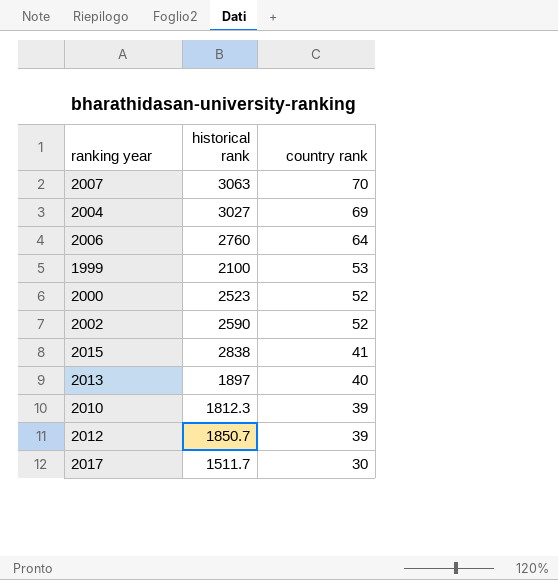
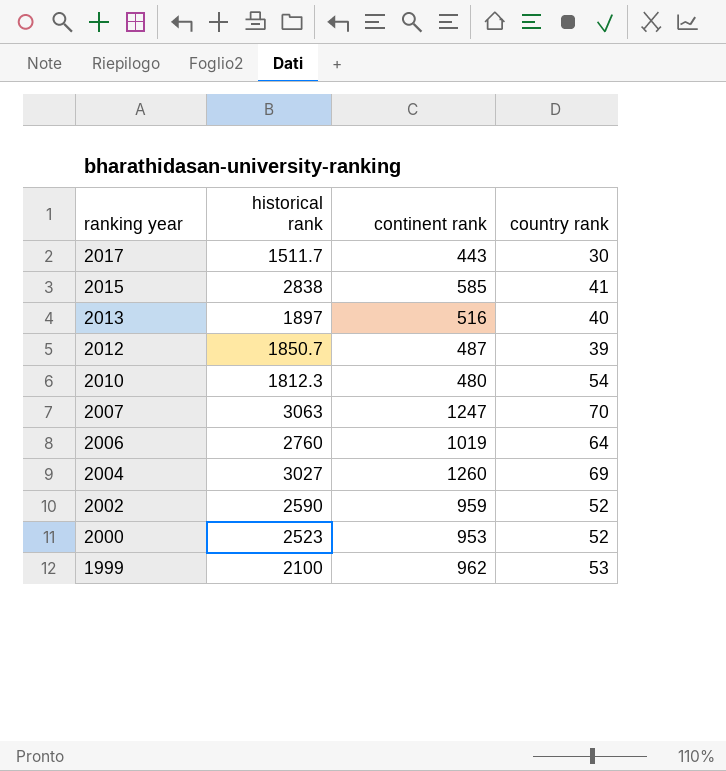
row order: country rank descending -> ranking year descending
column continent rank | position: none -> 3
2010 | country rank: 39 -> 54

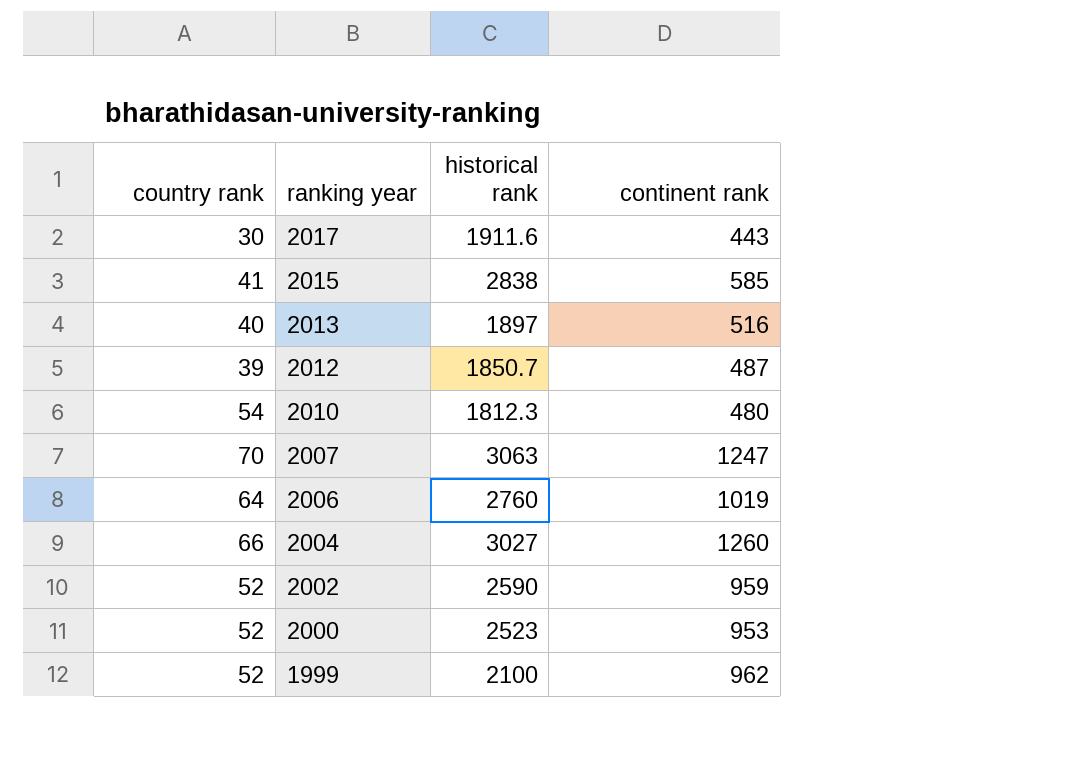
column country rank | position: 4 -> 1
2017 | historical rank: 1511.7 -> 1911.6
2004 | country rank: 69 -> 66
1999 | country rank: 53 -> 52

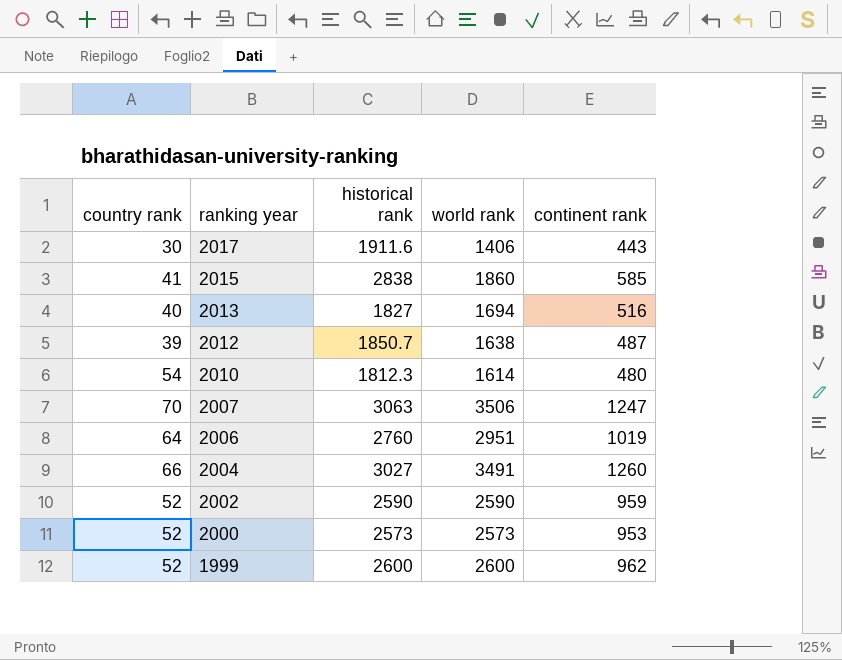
column world rank | position: none -> 4
2013 | historical rank: 1897 -> 1827
2000 | historical rank: 2523 -> 2573
1999 | historical rank: 2100 -> 2600

